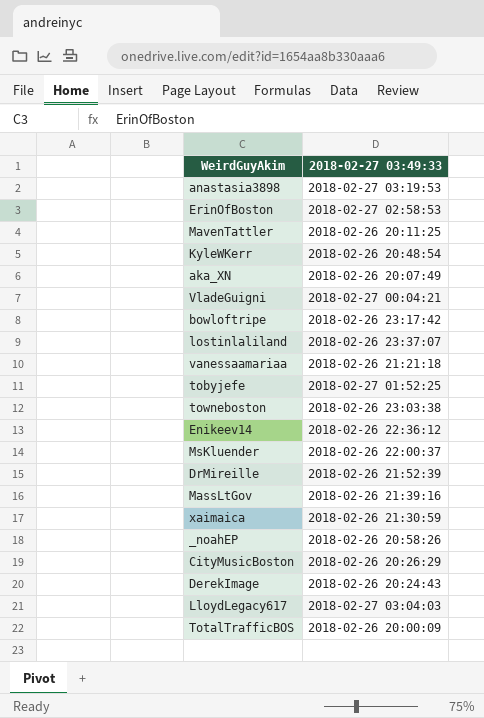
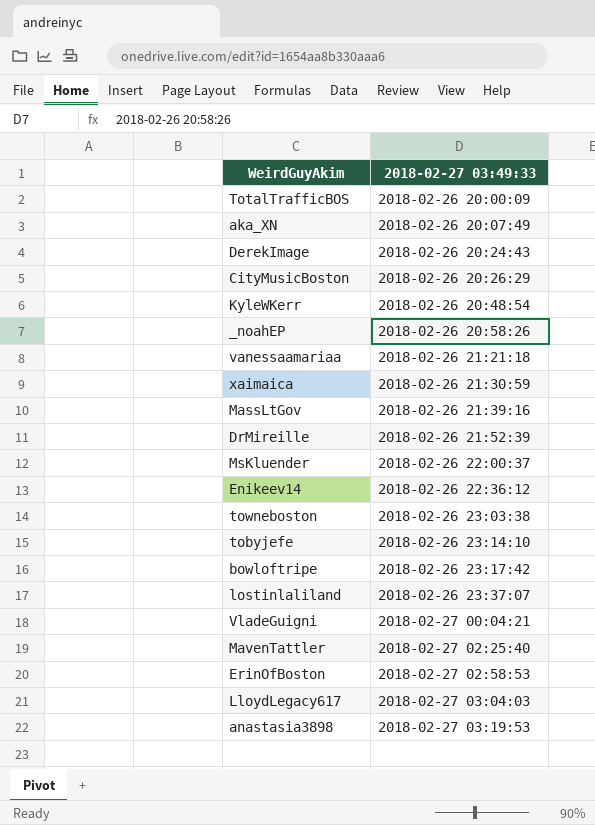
row order: none -> 2018-02-27 03:49:33 ascending
tobyjefe | 2018-02-27 03:49:33: 2018-02-27 01:52:25 -> 2018-02-26 23:14:10
MavenTattler | 2018-02-27 03:49:33: 2018-02-26 20:11:25 -> 2018-02-27 02:25:40

